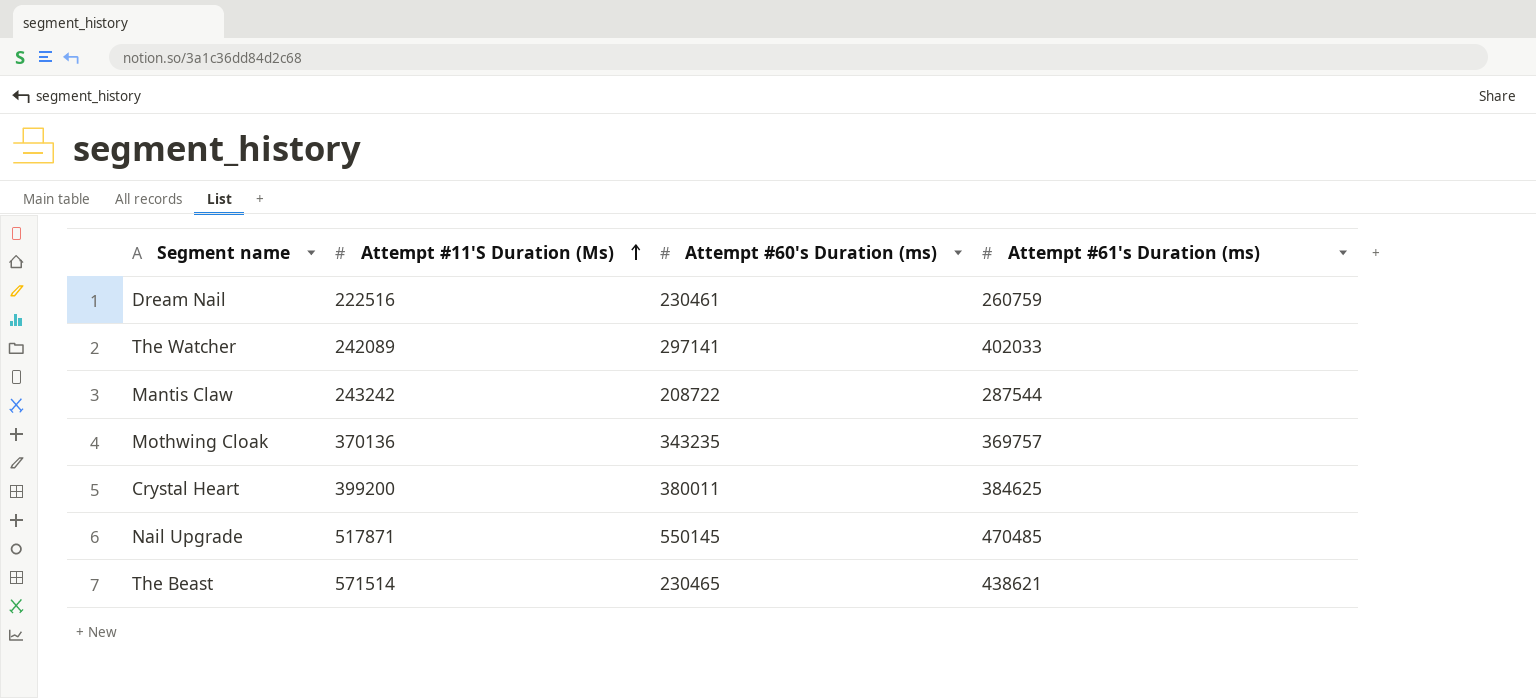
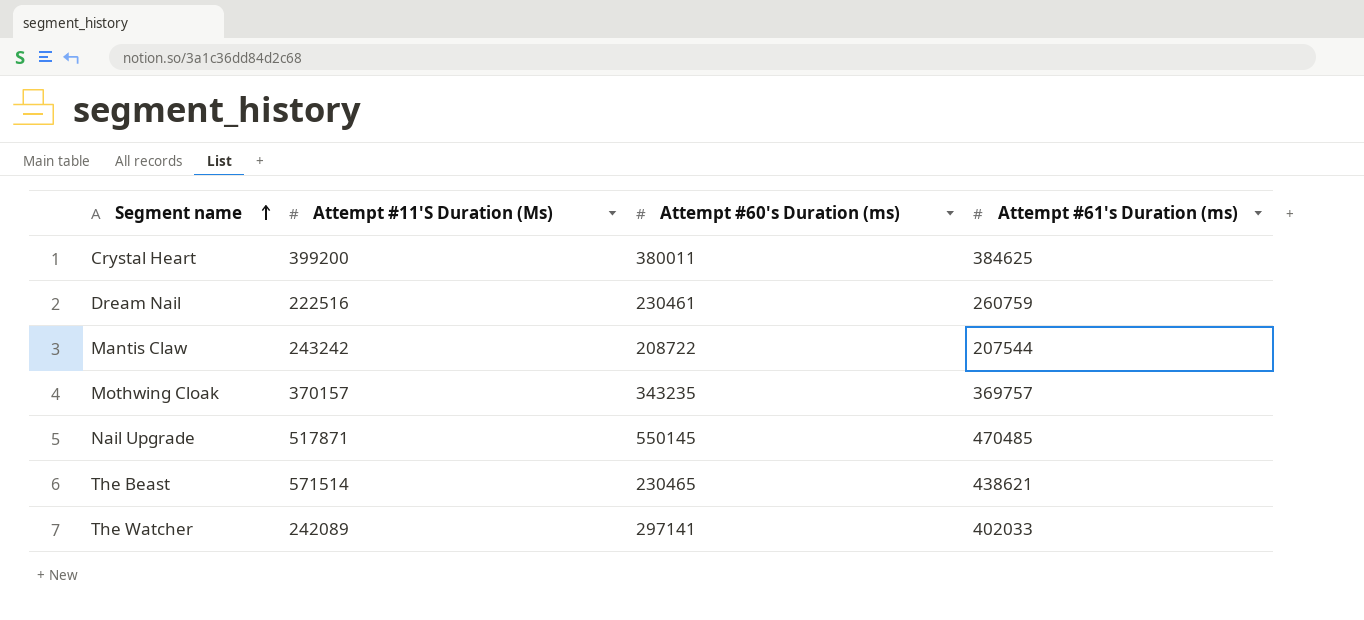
row order: Attempt #11'S Duration (Ms) ascending -> Segment name ascending
Mantis Claw | Attempt #61's Duration (ms): 287544 -> 207544
Mothwing Cloak | Attempt #11'S Duration (Ms): 370136 -> 370157

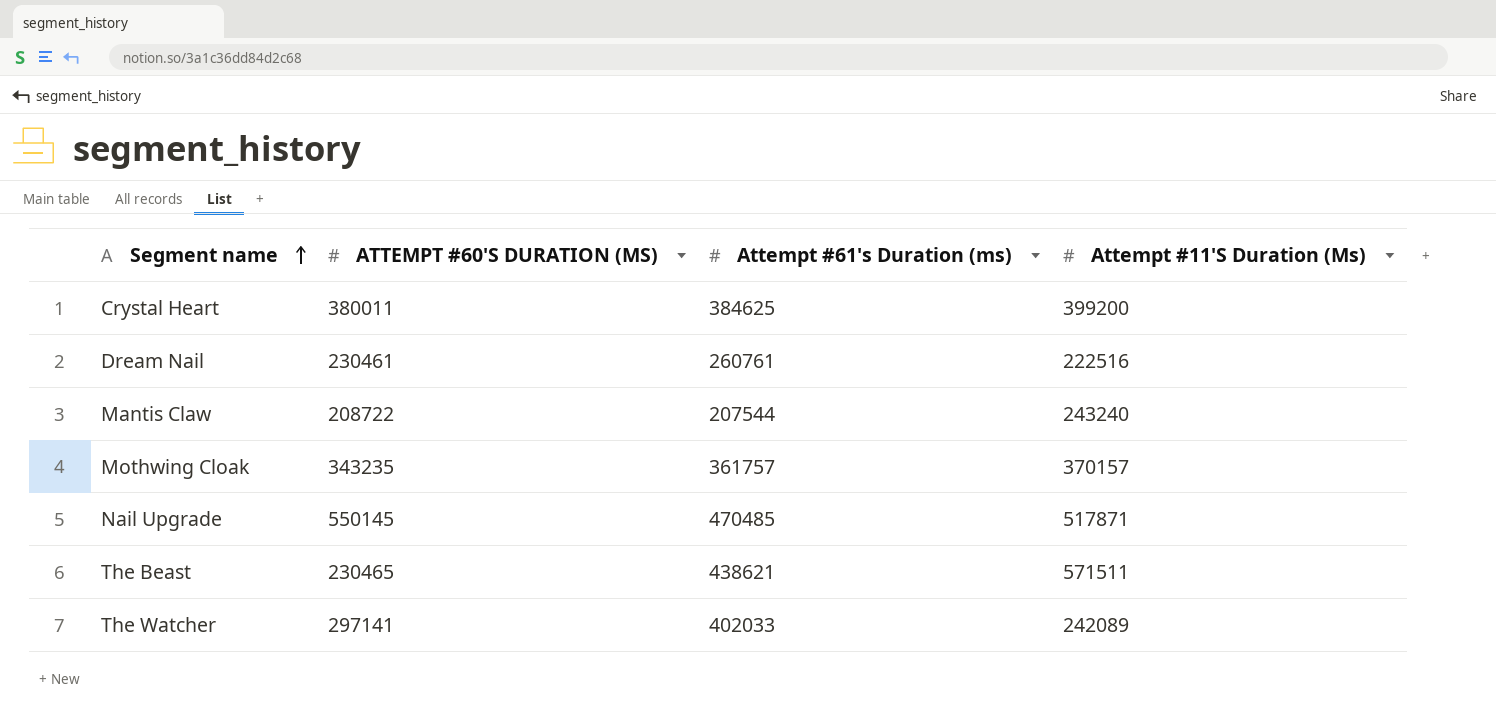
column name: Attempt #60's Duration (ms) -> ATTEMPT #60'S DURATION (MS)
column Attempt #11'S Duration (Ms) | position: 2 -> 4
Dream Nail | Attempt #61's Duration (ms): 260759 -> 260761
Mantis Claw | Attempt #11'S Duration (Ms): 243242 -> 243240
Mothwing Cloak | Attempt #61's Duration (ms): 369757 -> 361757
The Beast | Attempt #11'S Duration (Ms): 571514 -> 571511

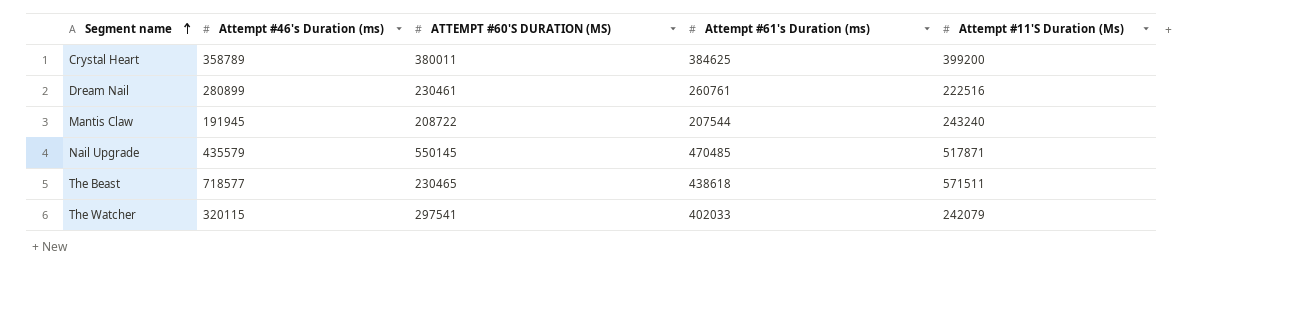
column Attempt #46's Duration (ms) | position: none -> 2
row Mothwing Cloak: 343235 | 361757 | 370157 -> none
The Beast | Attempt #61's Duration (ms): 438621 -> 438618
The Watcher | ATTEMPT #60'S DURATION (MS): 297141 -> 297541
The Watcher | Attempt #11'S Duration (Ms): 242089 -> 242079

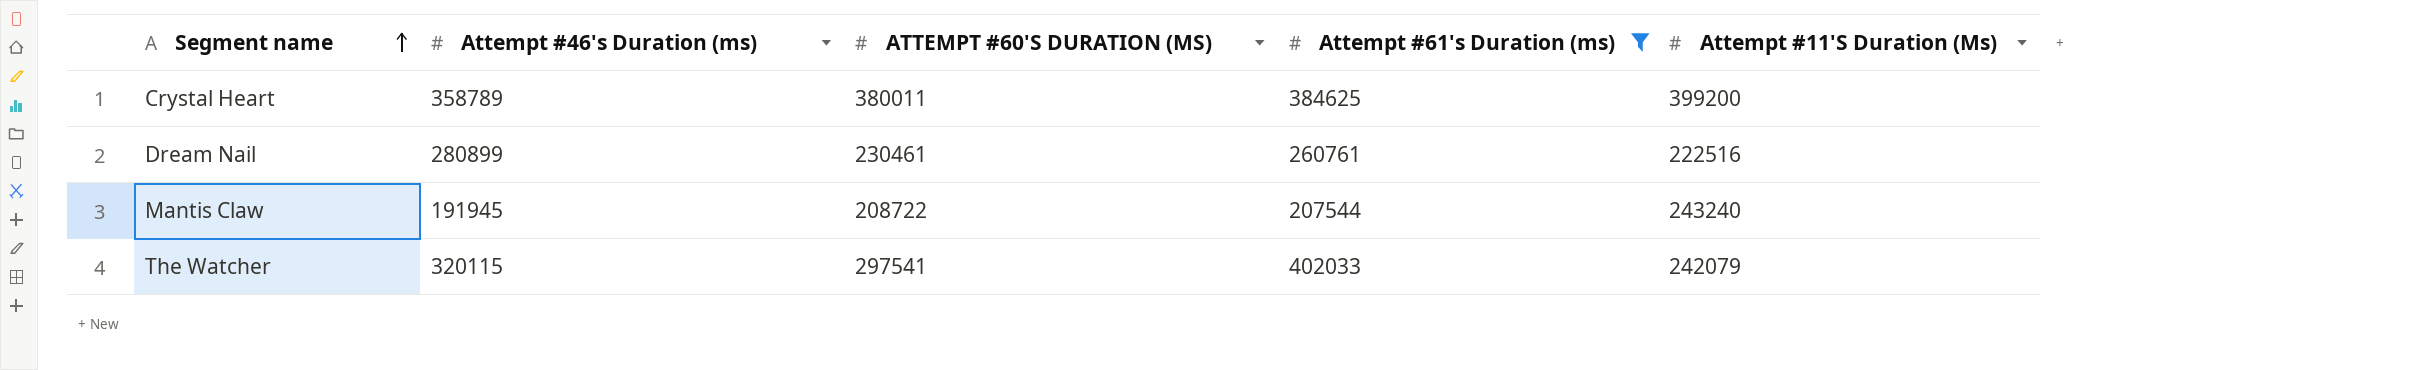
filter: none -> Attempt #61's Duration (ms) <= 402033

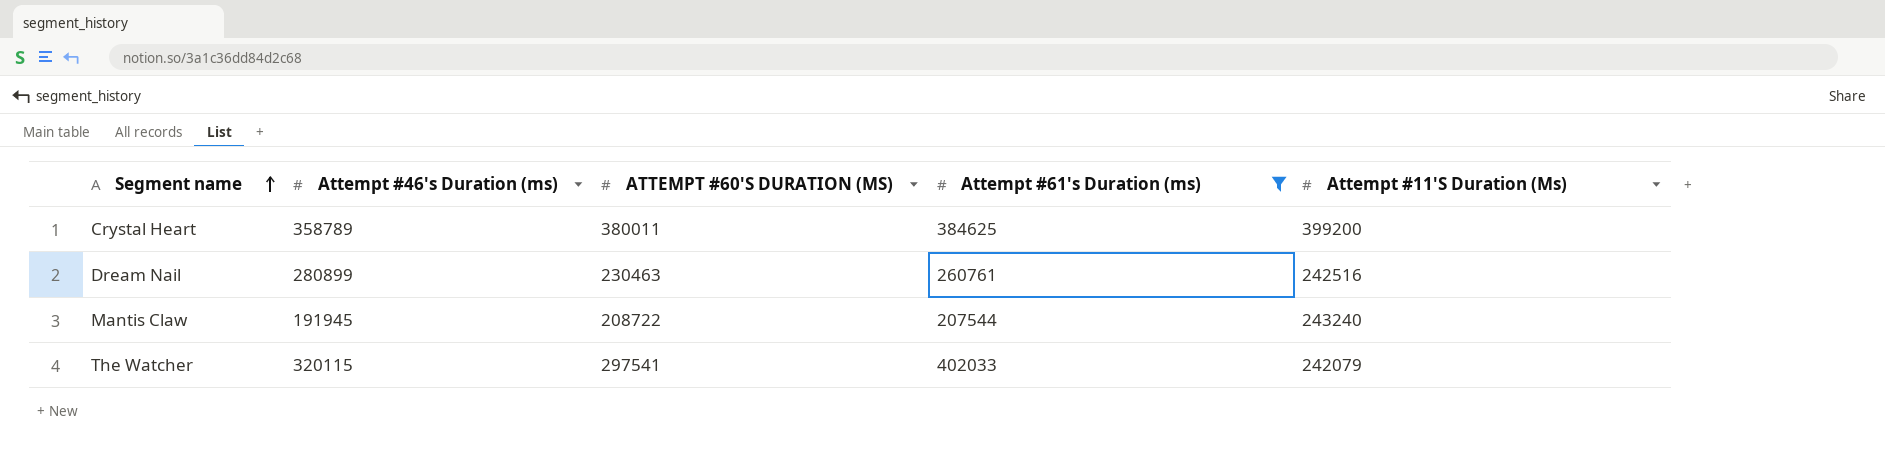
Dream Nail | ATTEMPT #60'S DURATION (MS): 230461 -> 230463
Dream Nail | Attempt #11'S Duration (Ms): 222516 -> 242516

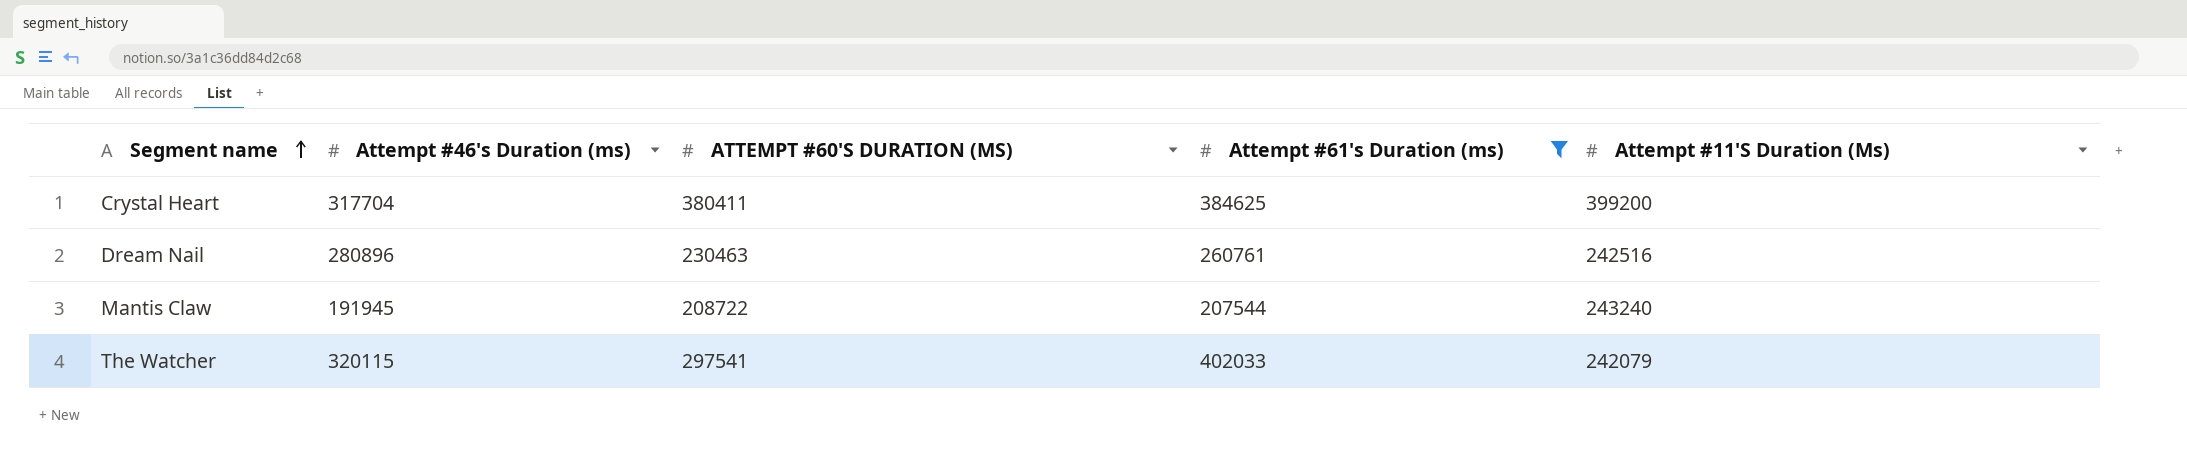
Crystal Heart | Attempt #46's Duration (ms): 358789 -> 317704
Crystal Heart | ATTEMPT #60'S DURATION (MS): 380011 -> 380411
Dream Nail | Attempt #46's Duration (ms): 280899 -> 280896

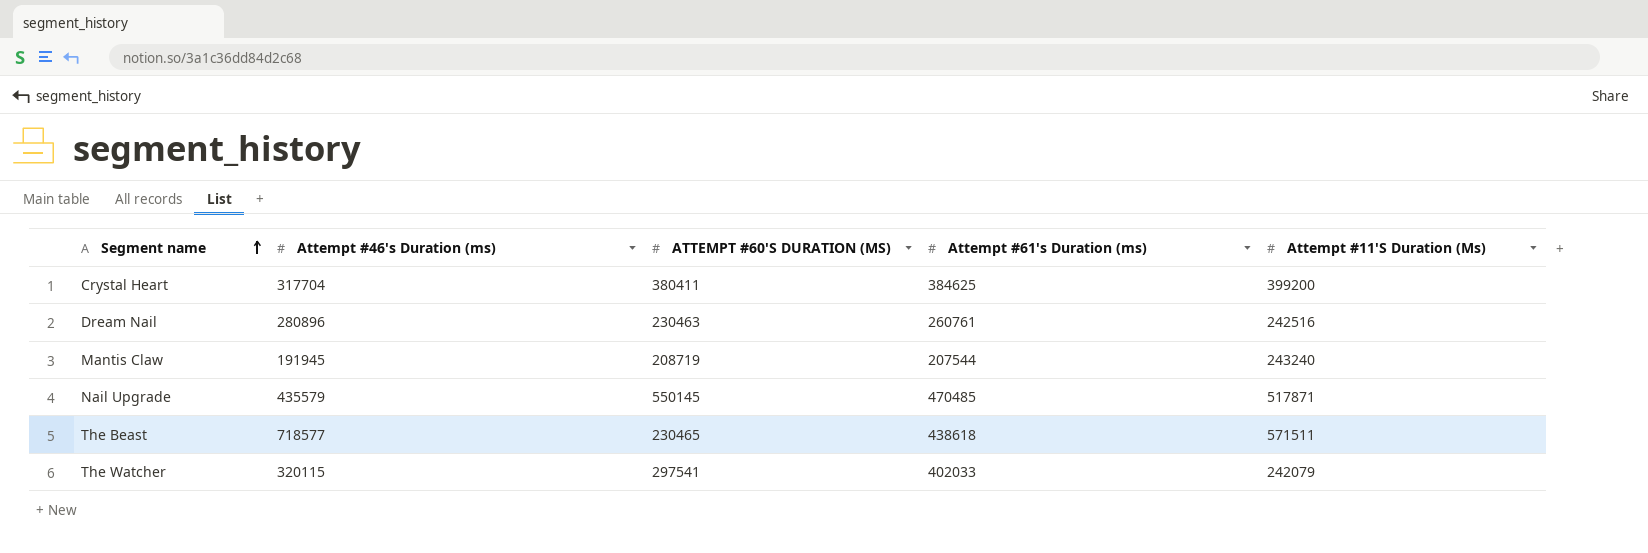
filter: Attempt #61's Duration (ms) <= 402033 -> none
Mantis Claw | ATTEMPT #60'S DURATION (MS): 208722 -> 208719

